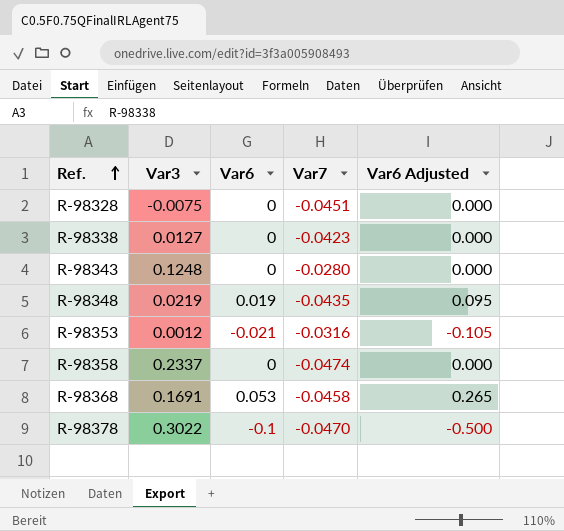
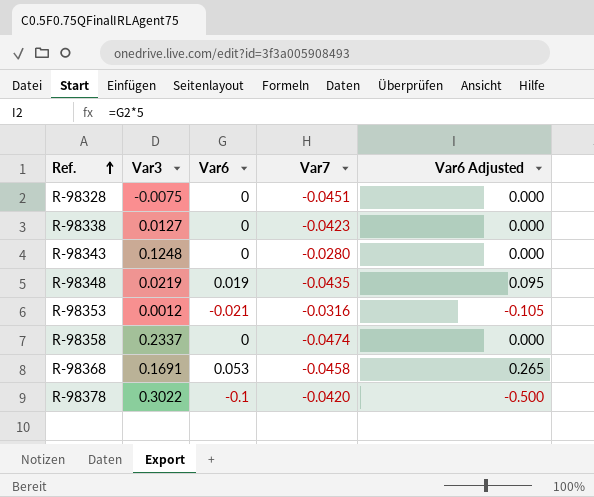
R-98378 | Var7: -0.0470 -> -0.0420

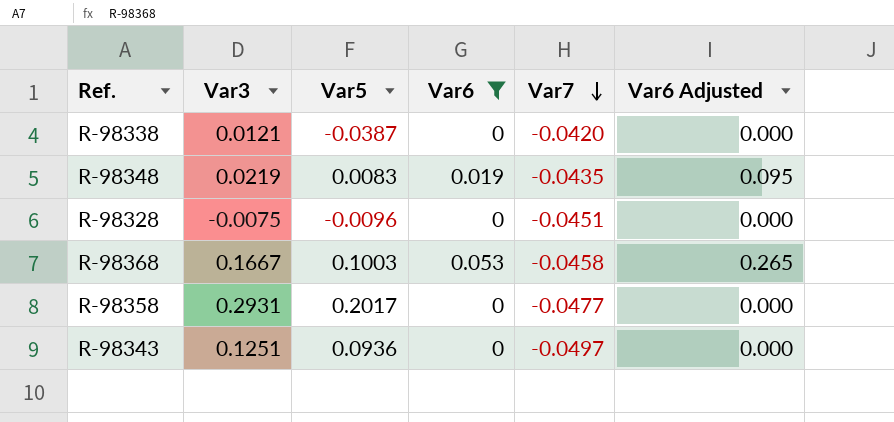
filter: none -> Var6 >= 0
row order: Ref. ascending -> Var7 descending
column Var5 | position: none -> 3
R-98338 | Var3: 0.0127 -> 0.0121
R-98338 | Var7: -0.0423 -> -0.0420
R-98368 | Var3: 0.1691 -> 0.1667
R-98358 | Var3: 0.2337 -> 0.2931
R-98358 | Var7: -0.0474 -> -0.0477
R-98343 | Var3: 0.1248 -> 0.1251
R-98343 | Var7: -0.0280 -> -0.0497

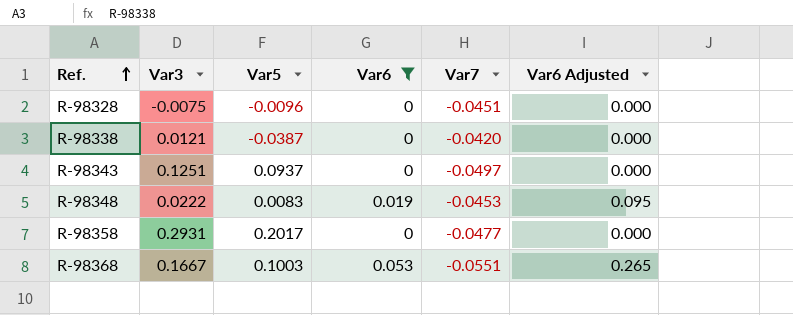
row order: Var7 descending -> Ref. ascending
R-98343 | Var5: 0.0936 -> 0.0937
R-98348 | Var3: 0.0219 -> 0.0222
R-98348 | Var7: -0.0435 -> -0.0453
R-98368 | Var7: -0.0458 -> -0.0551

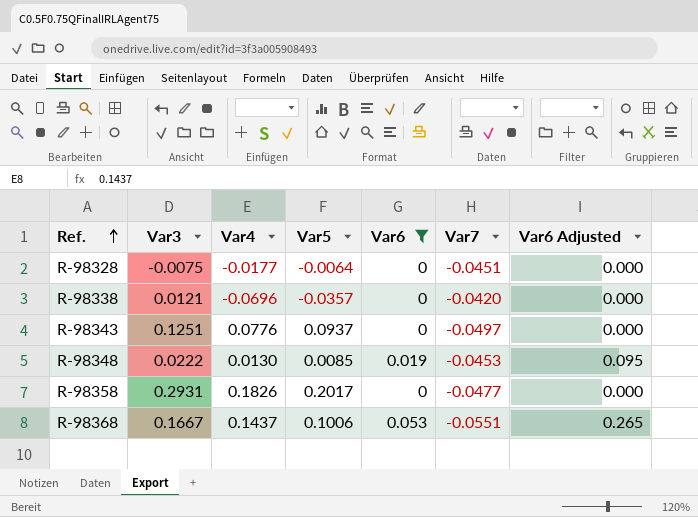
column Var4 | position: none -> 3
R-98328 | Var5: -0.0096 -> -0.0064
R-98338 | Var5: -0.0387 -> -0.0357
R-98348 | Var5: 0.0083 -> 0.0085
R-98368 | Var5: 0.1003 -> 0.1006

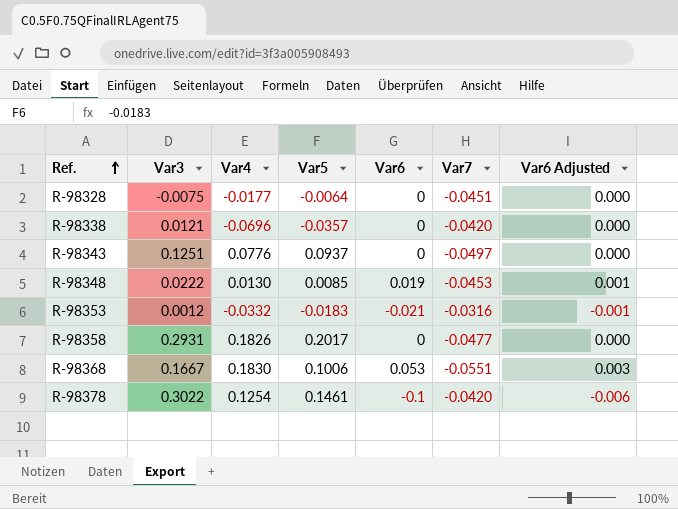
filter: Var6 >= 0 -> none
column Var6 Adjusted | formula: [Var6] * 5 -> [Var6] * 0.06
R-98368 | Var4: 0.1437 -> 0.1830

